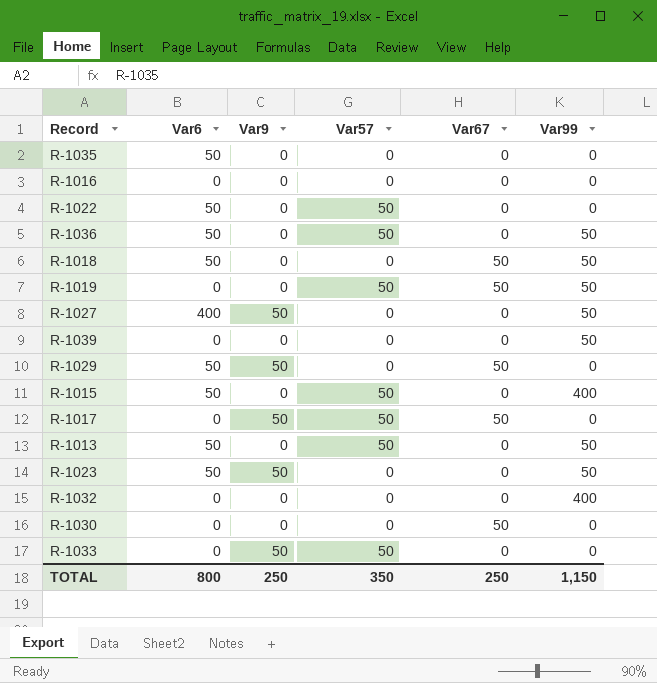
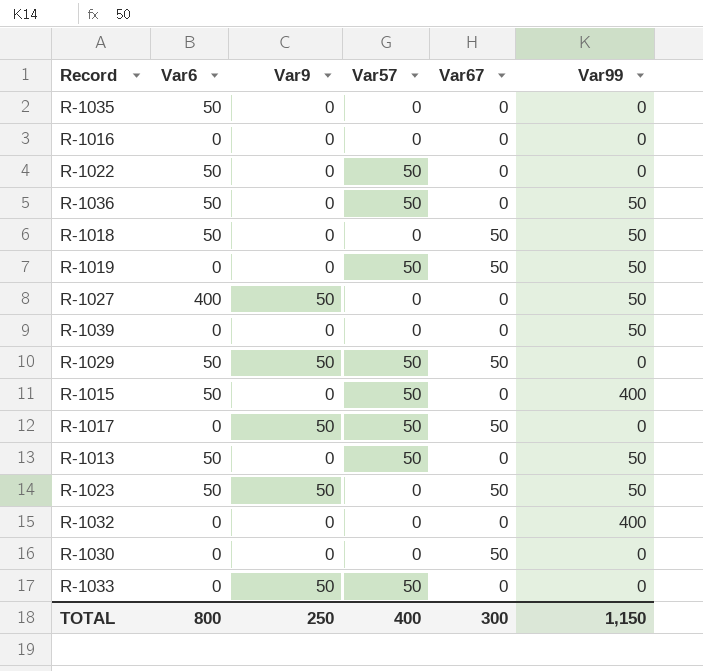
R-1029 | Var57: 0 -> 50
R-1023 | Var67: 0 -> 50
TOTAL | Var57: 350 -> 400
TOTAL | Var67: 250 -> 300

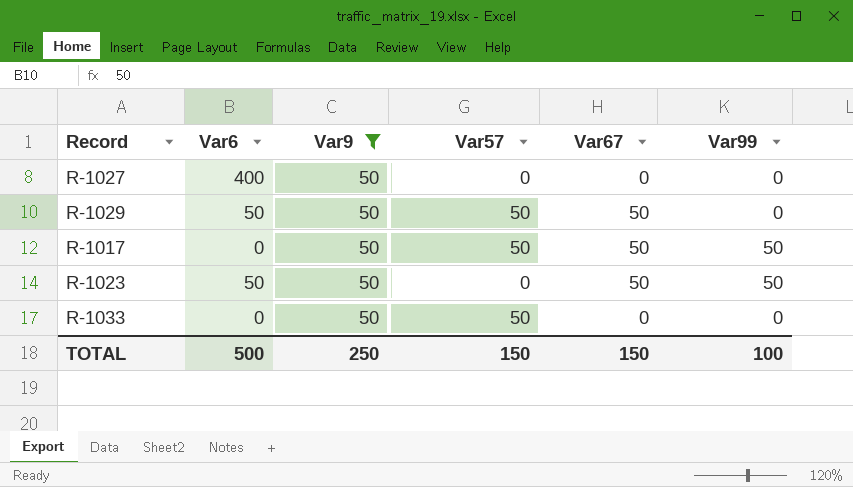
filter: none -> Var9 = 50
R-1027 | Var99: 50 -> 0
R-1017 | Var99: 0 -> 50
TOTAL | Var6: 800 -> 500
TOTAL | Var57: 400 -> 150
TOTAL | Var67: 300 -> 150
TOTAL | Var99: 1,150 -> 100

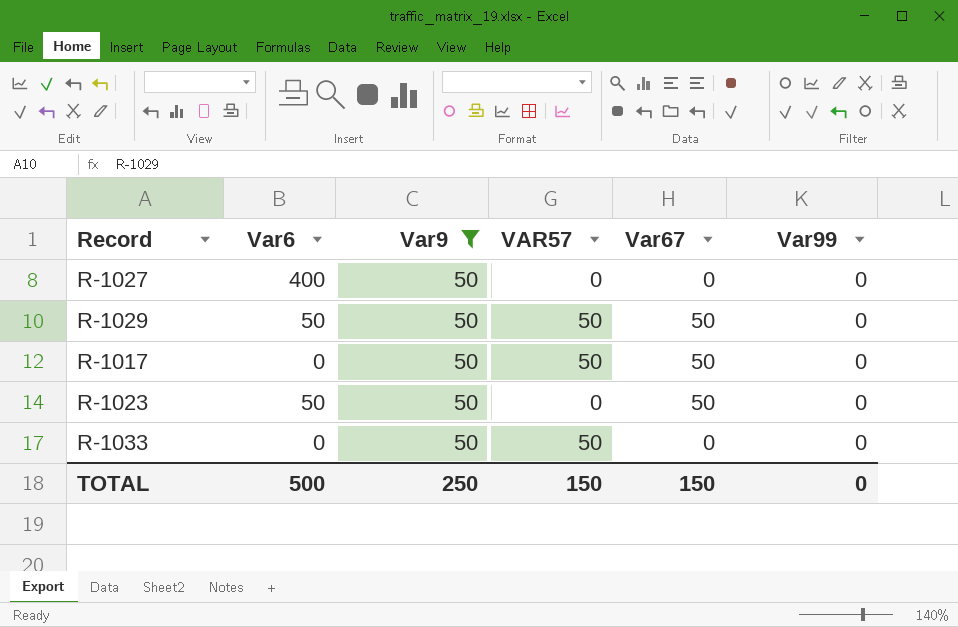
column name: Var57 -> VAR57
R-1017 | Var99: 50 -> 0
R-1023 | Var99: 50 -> 0
TOTAL | Var99: 100 -> 0

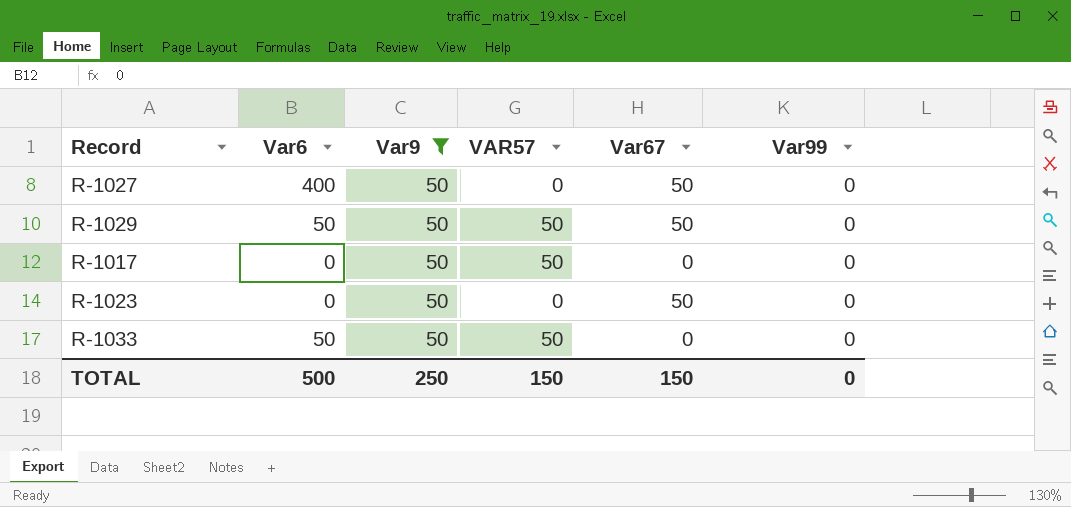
R-1027 | Var67: 0 -> 50
R-1017 | Var67: 50 -> 0
R-1023 | Var6: 50 -> 0
R-1033 | Var6: 0 -> 50

